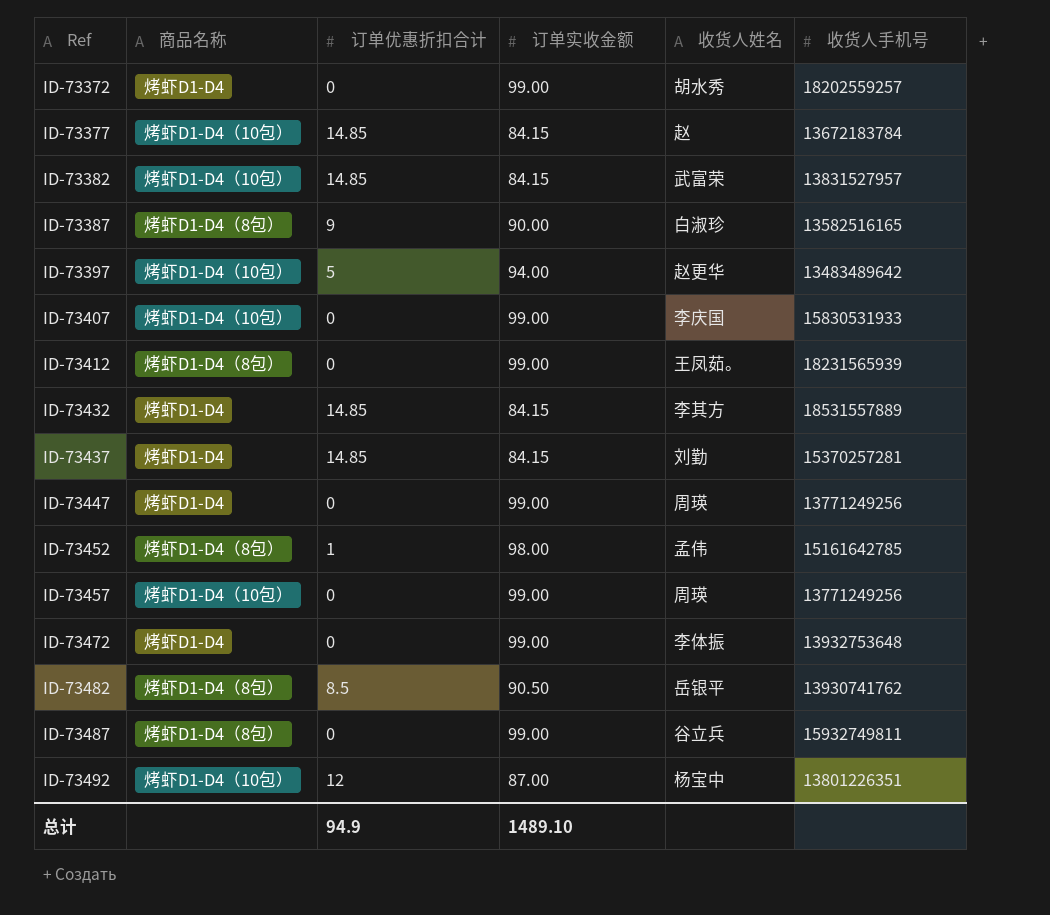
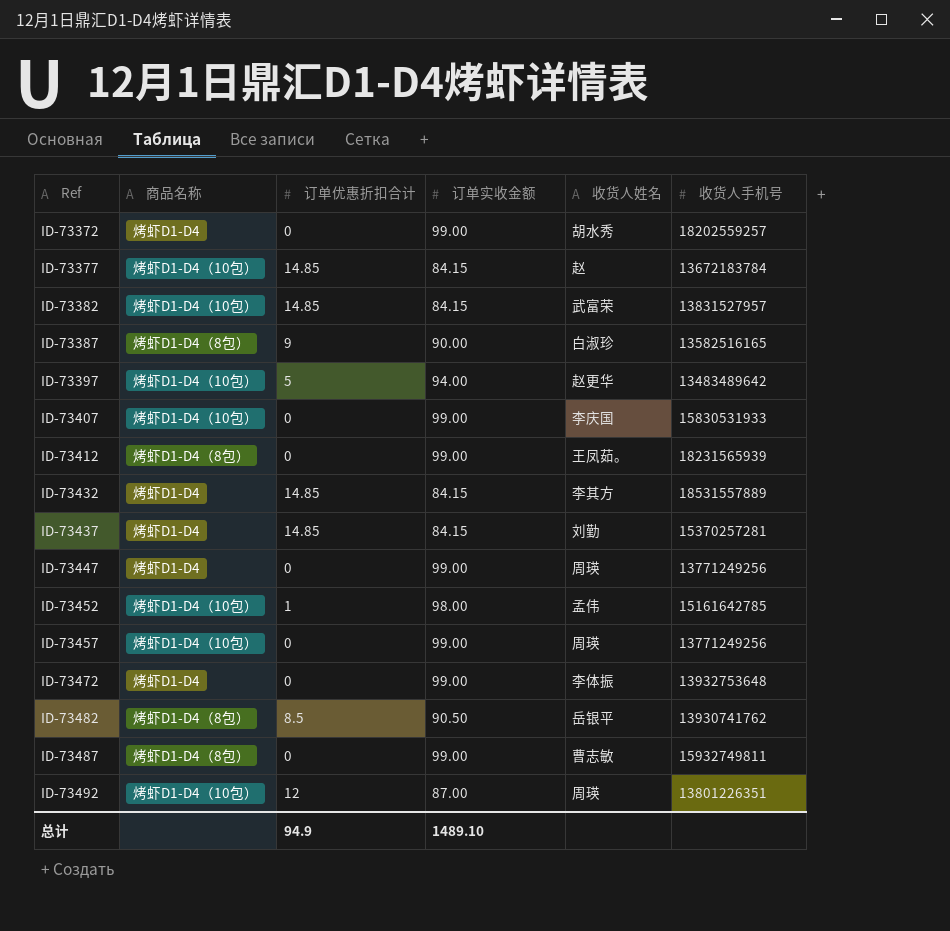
ID-73452 | 商品名称: 烤虾D1-D4（8包） -> 烤虾D1-D4（10包）
ID-73487 | 收货人姓名: 谷立兵 -> 曹志敏
ID-73492 | 收货人姓名: 杨宝中 -> 周瑛

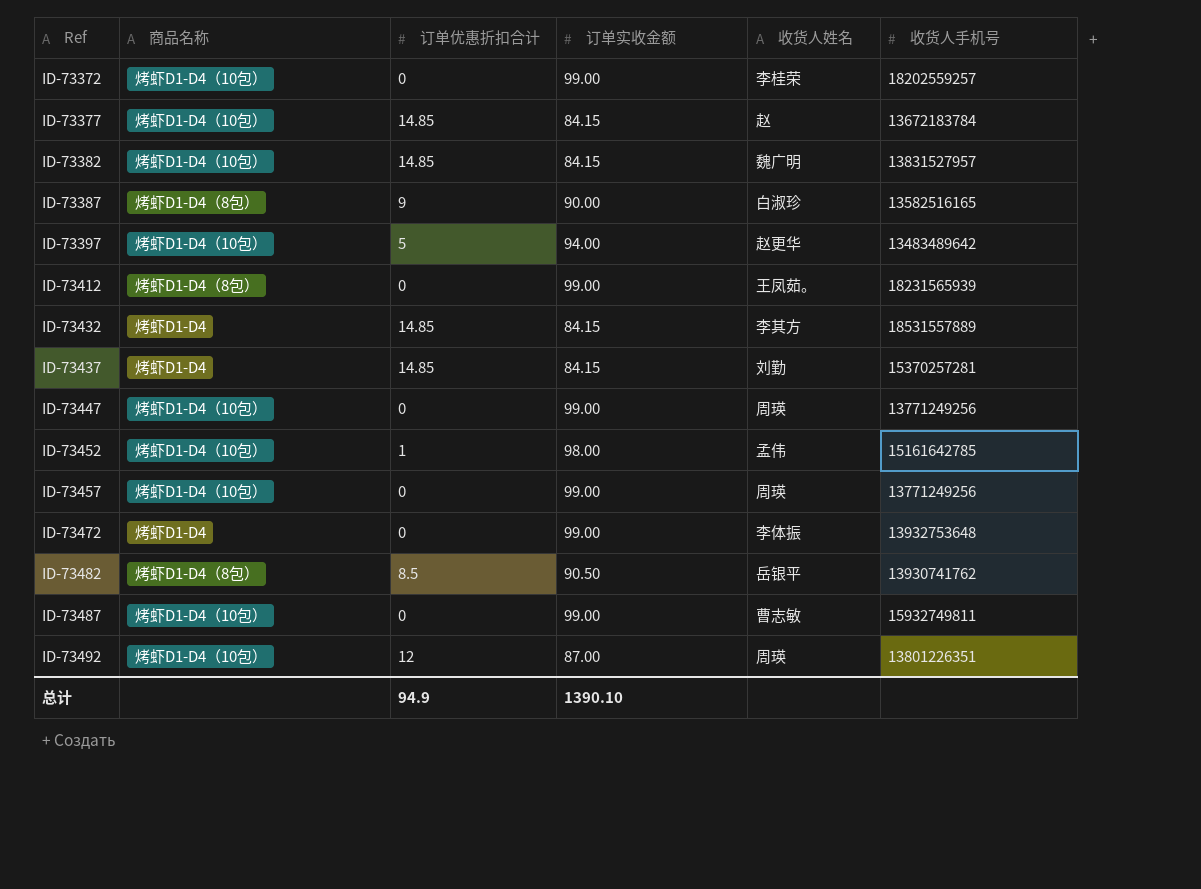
row ID-73407: 烤虾D1-D4（10包） | 0 | 99.00 | 李庆国 | 15830531933 -> none
ID-73372 | 商品名称: 烤虾D1-D4 -> 烤虾D1-D4（10包）
ID-73372 | 收货人姓名: 胡水秀 -> 李桂荣
ID-73382 | 收货人姓名: 武富荣 -> 魏广明
ID-73447 | 商品名称: 烤虾D1-D4 -> 烤虾D1-D4（10包）
ID-73487 | 商品名称: 烤虾D1-D4（8包） -> 烤虾D1-D4（10包）
总计 | 订单实收金额: 1489.10 -> 1390.10

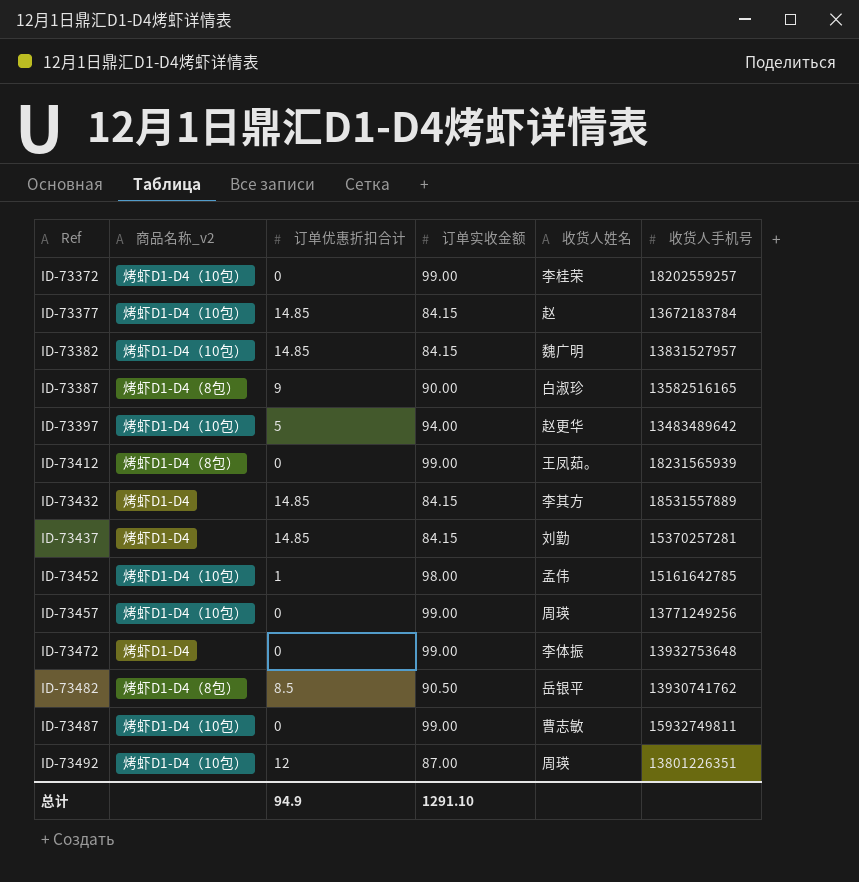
column name: 商品名称 -> 商品名称_v2
row ID-73447: 烤虾D1-D4（10包） | 0 | 99.00 | 周瑛 | 13771249256 -> none
总计 | 订单实收金额: 1390.10 -> 1291.10

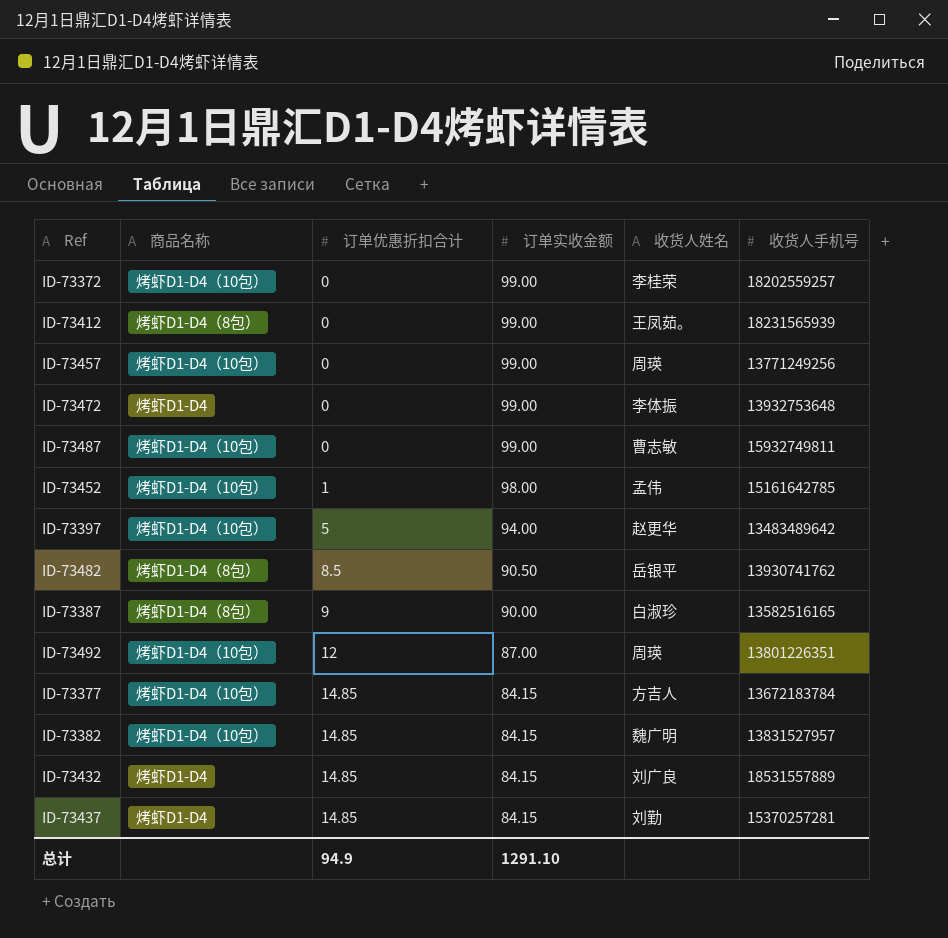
row order: Ref ascending -> 订单优惠折扣合计 ascending
column name: 商品名称_v2 -> 商品名称
ID-73377 | 收货人姓名: 赵 -> 方吉人
ID-73432 | 收货人姓名: 李其方 -> 刘广良

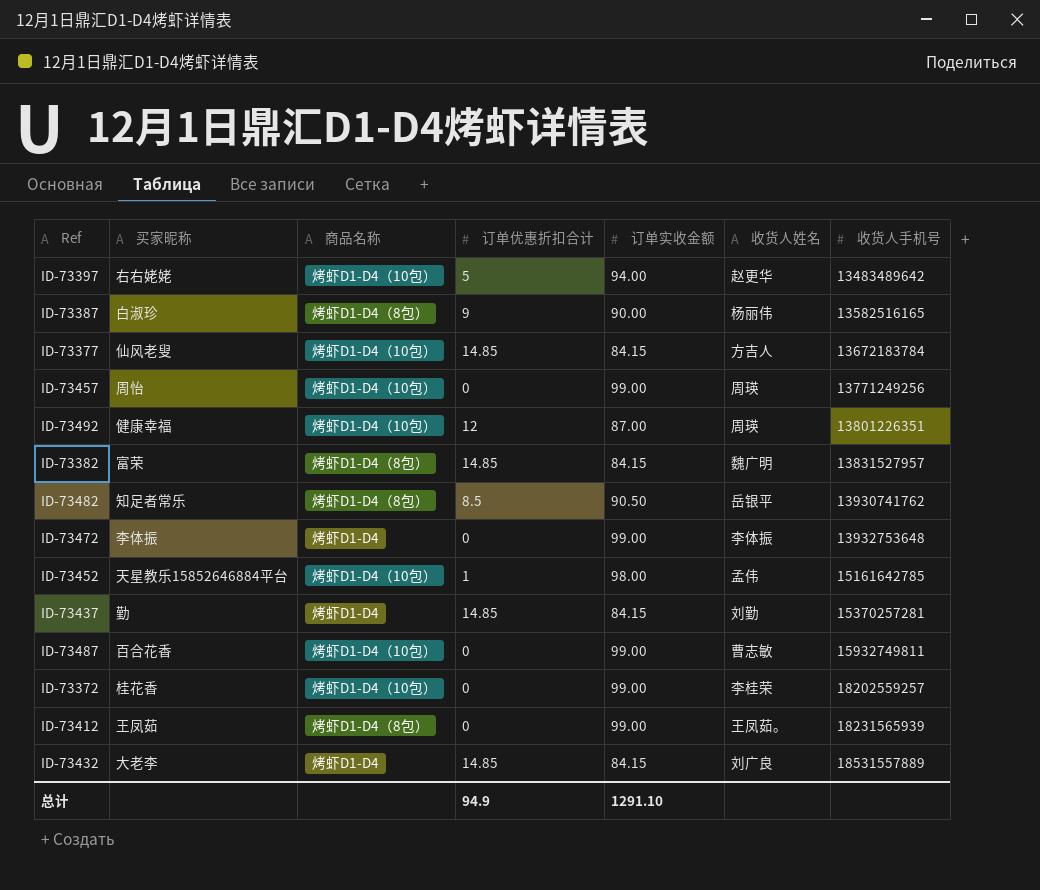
row order: 订单优惠折扣合计 ascending -> 收货人手机号 ascending
column 买家昵称 | position: none -> 2
ID-73387 | 收货人姓名: 白淑珍 -> 杨丽伟
ID-73382 | 商品名称: 烤虾D1-D4（10包） -> 烤虾D1-D4（8包）

